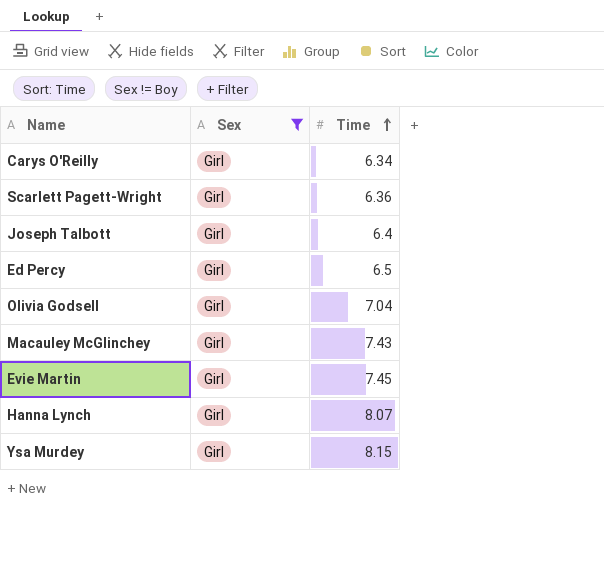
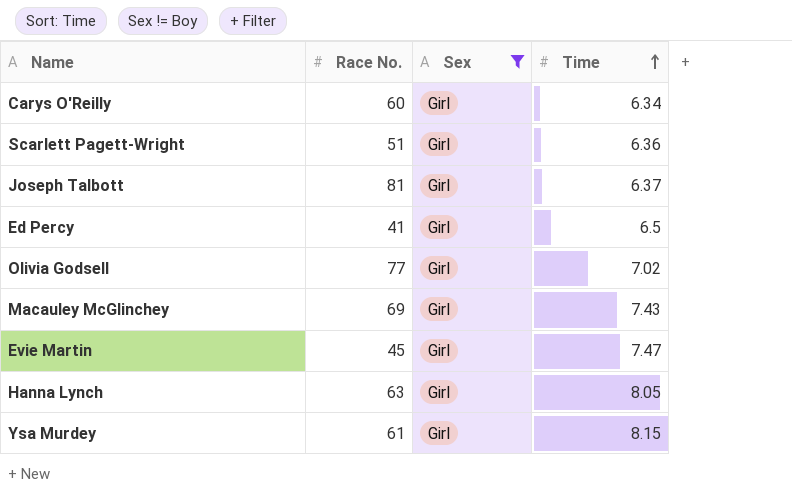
column Race No. | position: none -> 2
Joseph Talbott | Time: 6.4 -> 6.37
Olivia Godsell | Time: 7.04 -> 7.02
Evie Martin | Time: 7.45 -> 7.47
Hanna Lynch | Time: 8.07 -> 8.05

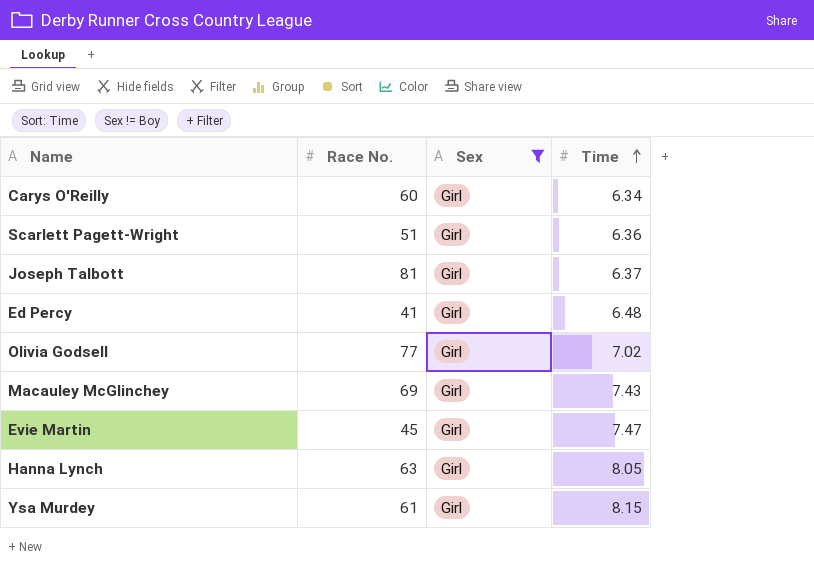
Ed Percy | Time: 6.5 -> 6.48

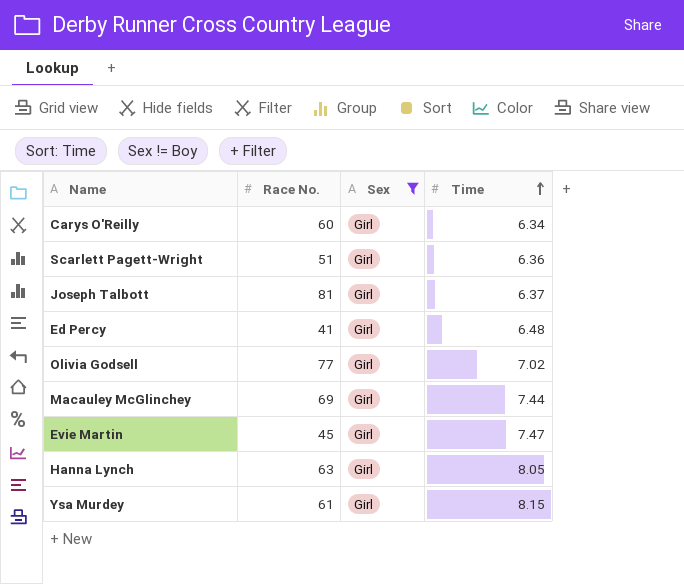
Macauley McGlinchey | Time: 7.43 -> 7.44

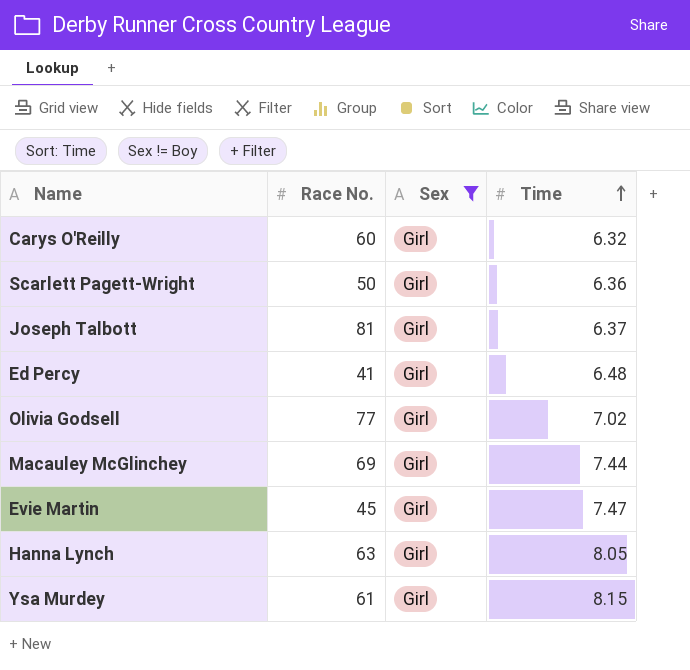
Carys O'Reilly | Time: 6.34 -> 6.32
Scarlett Pagett-Wright | Race No.: 51 -> 50

